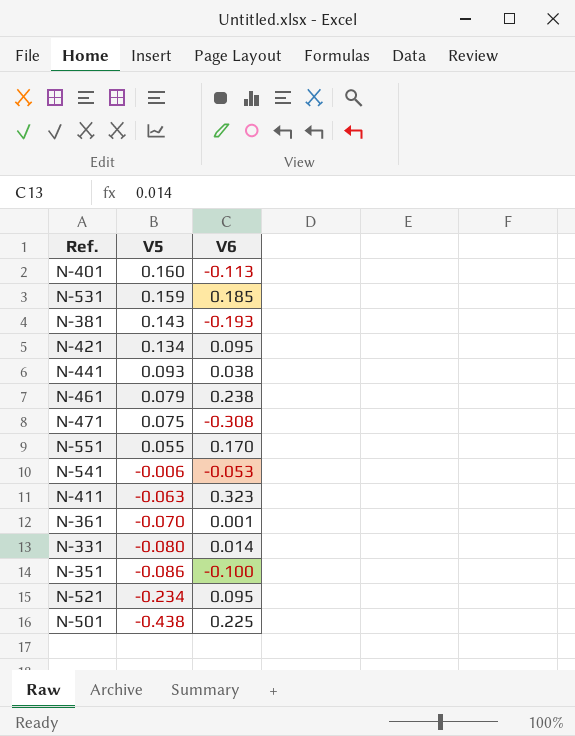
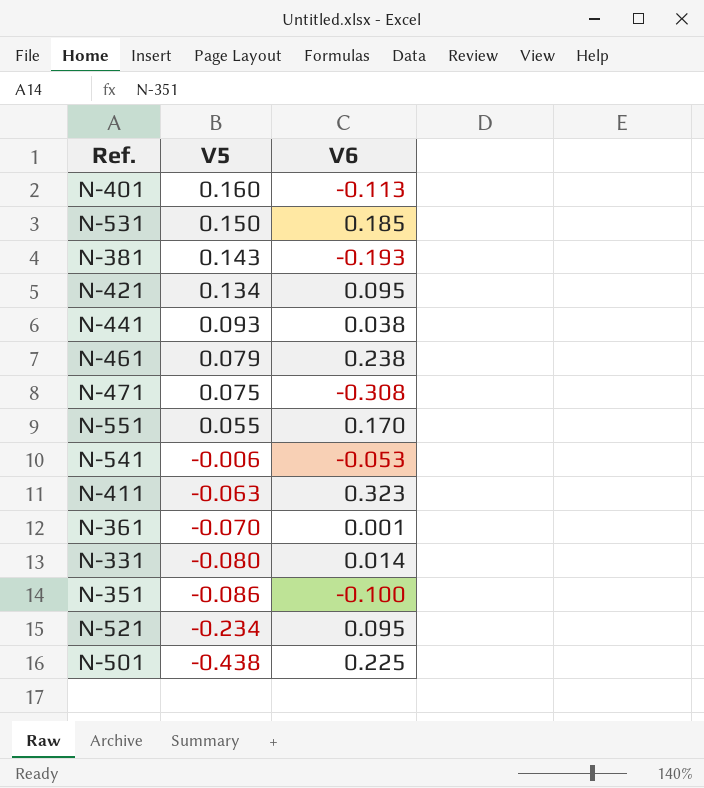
N-531 | V5: 0.159 -> 0.150

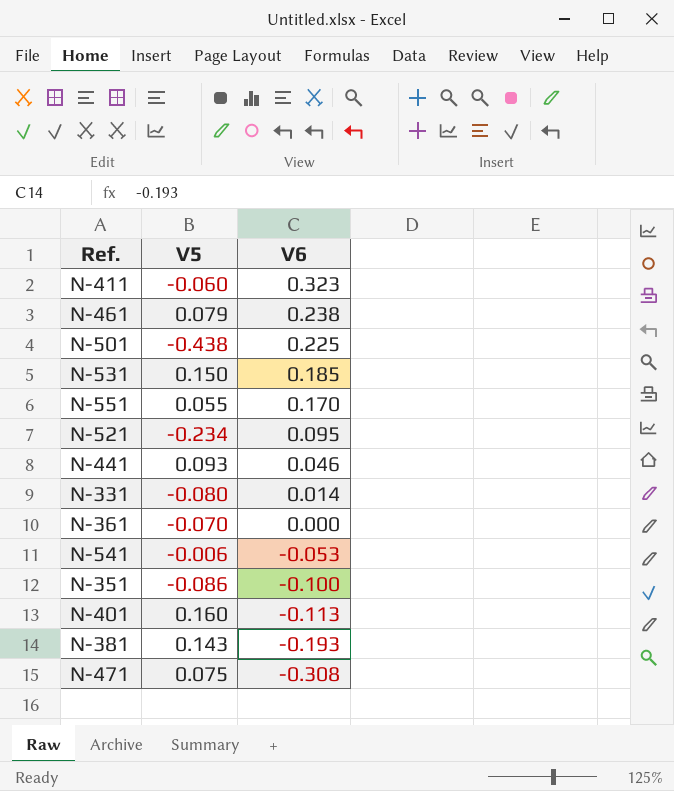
row order: V5 descending -> V6 descending
row N-421: 0.134 | 0.095 -> none
N-411 | V5: -0.063 -> -0.060
N-441 | V6: 0.038 -> 0.046
N-361 | V6: 0.001 -> 0.000

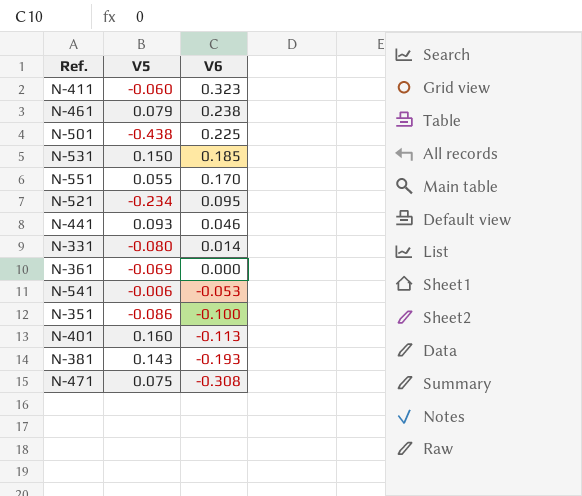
N-361 | V5: -0.070 -> -0.069

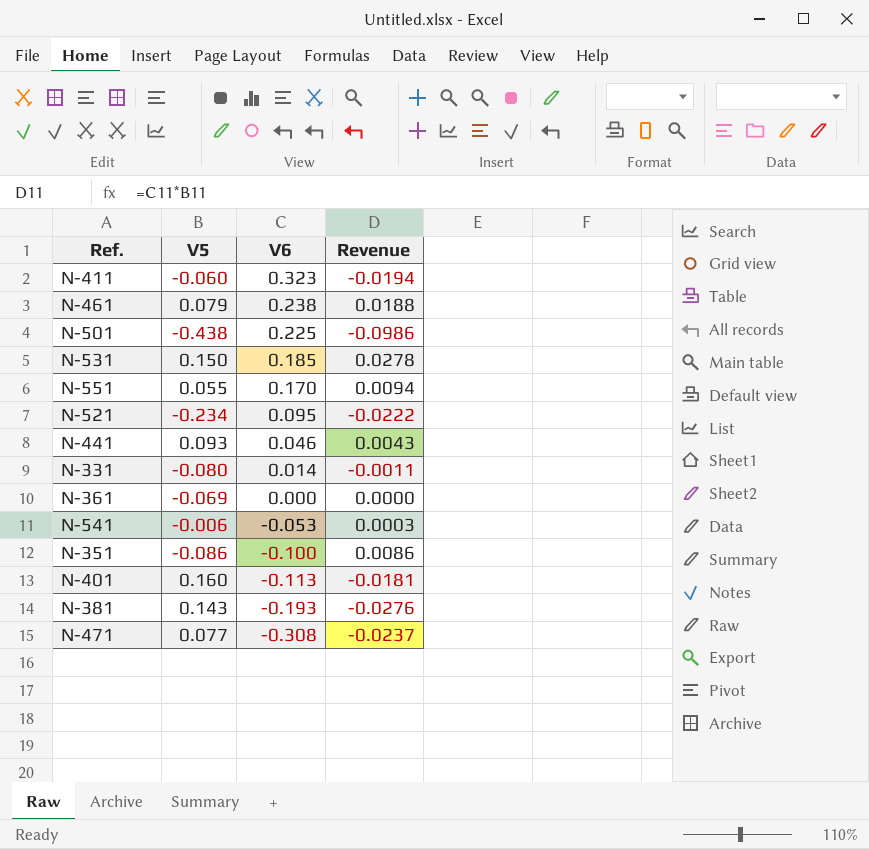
column Revenue | formula: none -> [V5] * [V6]
N-471 | V5: 0.075 -> 0.077

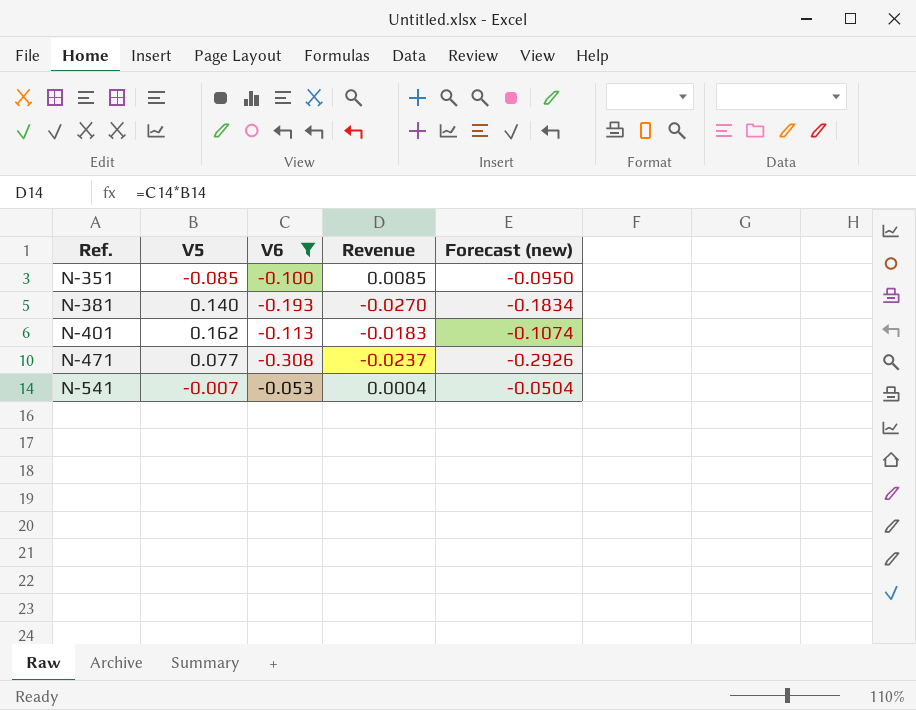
filter: none -> V6 <= -0.053
row order: V6 descending -> Ref. ascending
column Forecast (new) | formula: none -> [V6] * 0.95
N-351 | V5: -0.086 -> -0.085
N-351 | Revenue: 0.0086 -> 0.0085
N-381 | V5: 0.143 -> 0.140
N-381 | Revenue: -0.0276 -> -0.0270
N-401 | V5: 0.160 -> 0.162
N-401 | Revenue: -0.0181 -> -0.0183
N-541 | V5: -0.006 -> -0.007
N-541 | Revenue: 0.0003 -> 0.0004

